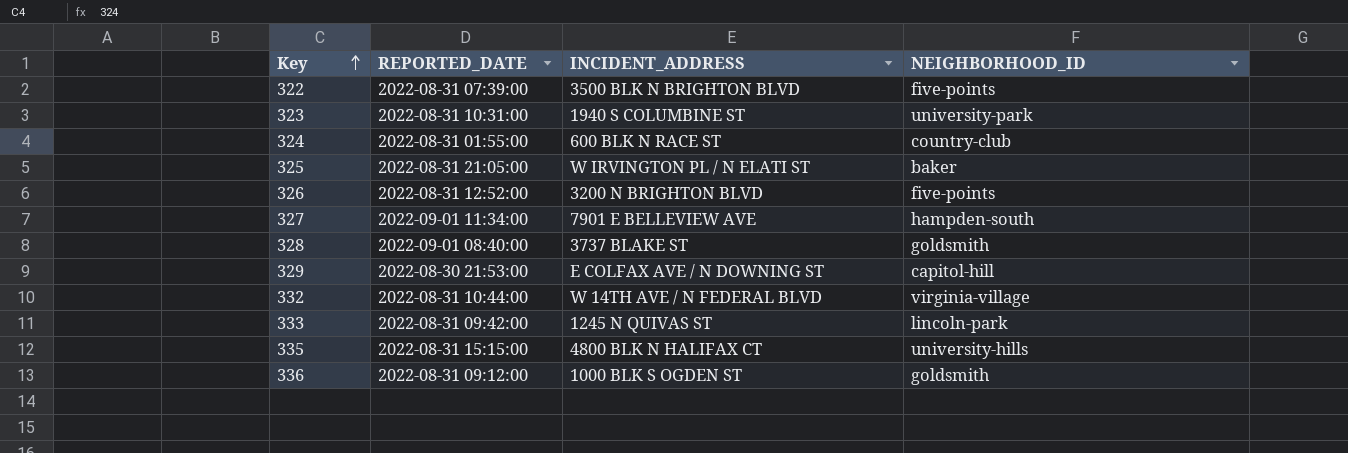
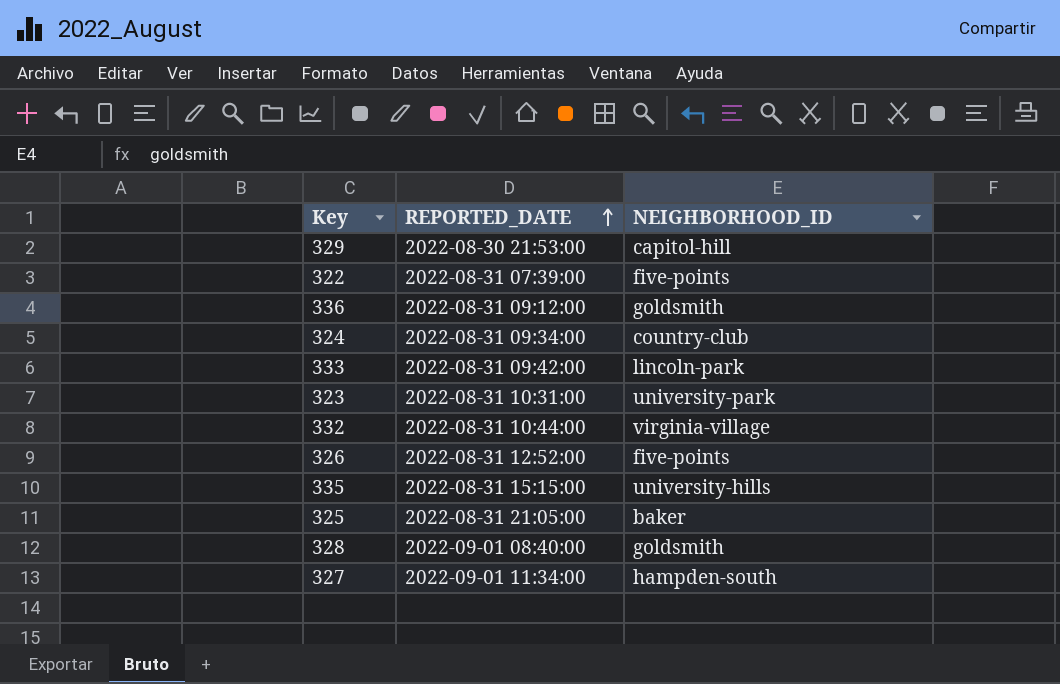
row order: Key ascending -> REPORTED_DATE ascending
column INCIDENT_ADDRESS | position: 3 -> none
324 | REPORTED_DATE: 2022-08-31 01:55:00 -> 2022-08-31 09:34:00

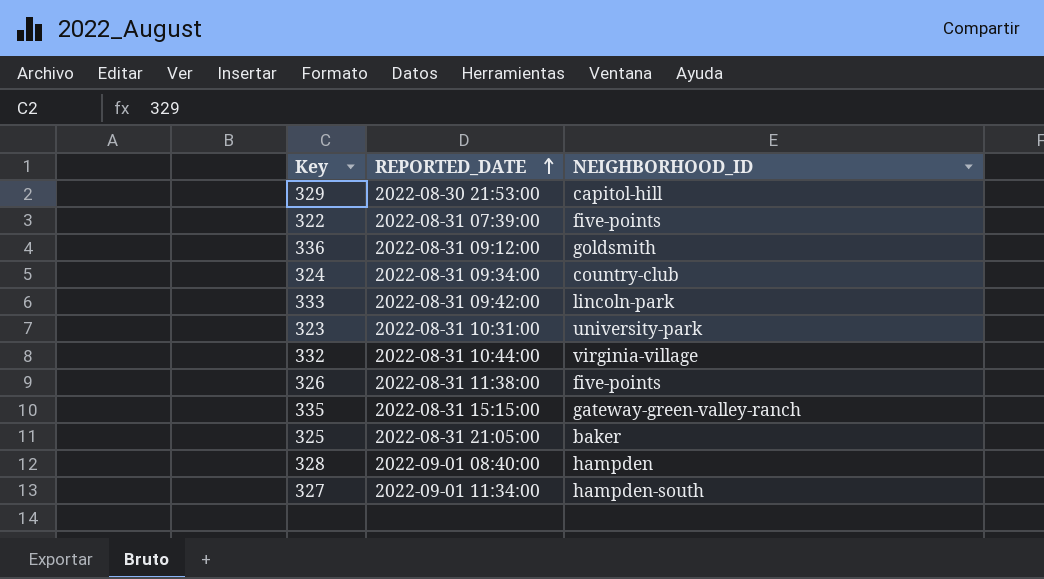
326 | REPORTED_DATE: 2022-08-31 12:52:00 -> 2022-08-31 11:38:00
335 | NEIGHBORHOOD_ID: university-hills -> gateway-green-valley-ranch
328 | NEIGHBORHOOD_ID: goldsmith -> hampden

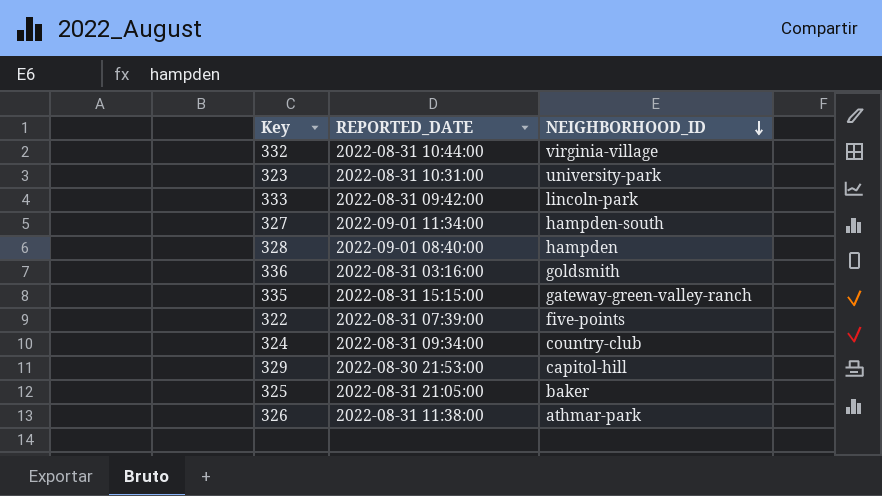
row order: REPORTED_DATE ascending -> NEIGHBORHOOD_ID descending
336 | REPORTED_DATE: 2022-08-31 09:12:00 -> 2022-08-31 03:16:00
326 | NEIGHBORHOOD_ID: five-points -> athmar-park

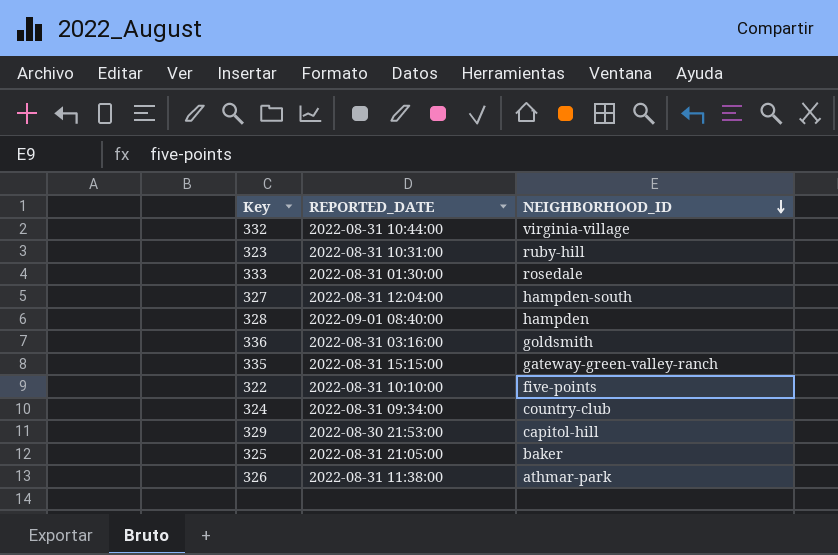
323 | NEIGHBORHOOD_ID: university-park -> ruby-hill
333 | REPORTED_DATE: 2022-08-31 09:42:00 -> 2022-08-31 01:30:00
333 | NEIGHBORHOOD_ID: lincoln-park -> rosedale
327 | REPORTED_DATE: 2022-09-01 11:34:00 -> 2022-08-31 12:04:00
322 | REPORTED_DATE: 2022-08-31 07:39:00 -> 2022-08-31 10:10:00

